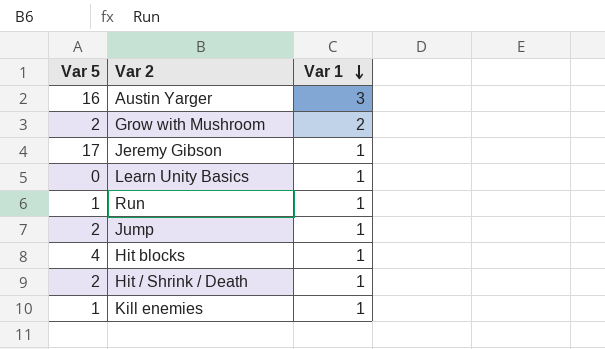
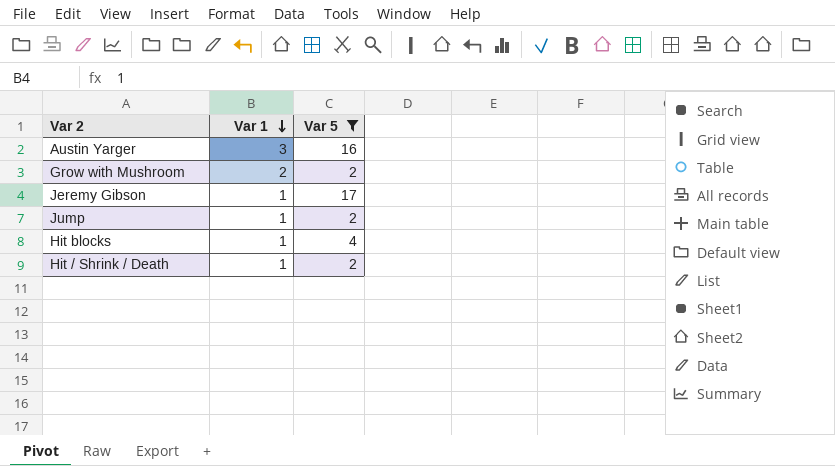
filter: none -> Var 5 >= 2
column Var 5 | position: 1 -> 3

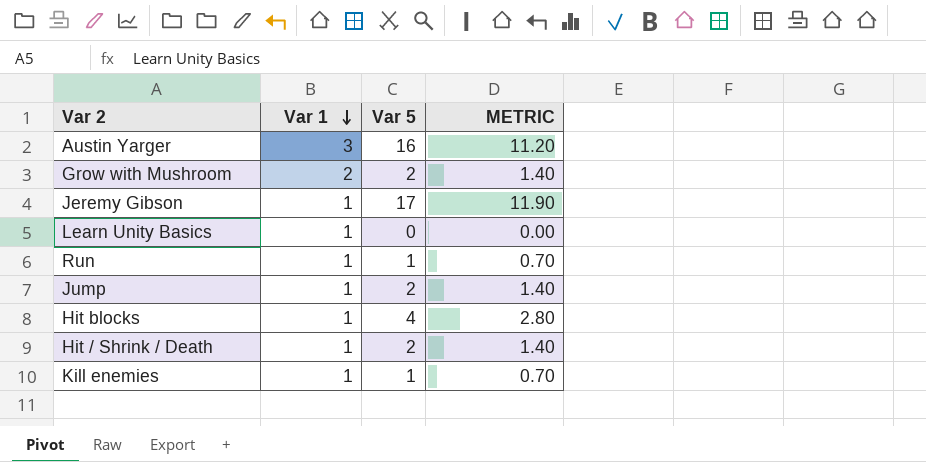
filter: Var 5 >= 2 -> none
column METRIC | formula: none -> [Var 5] * 0.7

